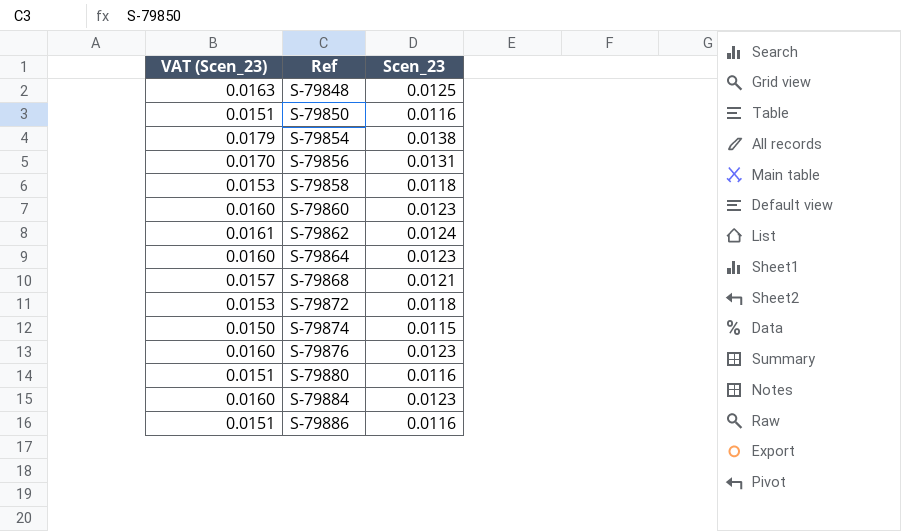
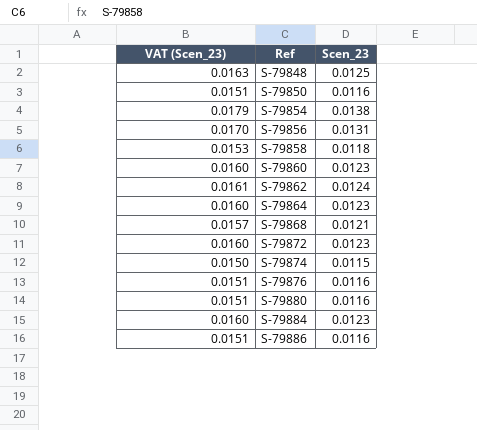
S-79872 | VAT (Scen_23): 0.0153 -> 0.0160
S-79872 | Scen_23: 0.0118 -> 0.0123
S-79876 | VAT (Scen_23): 0.0160 -> 0.0151
S-79876 | Scen_23: 0.0123 -> 0.0116

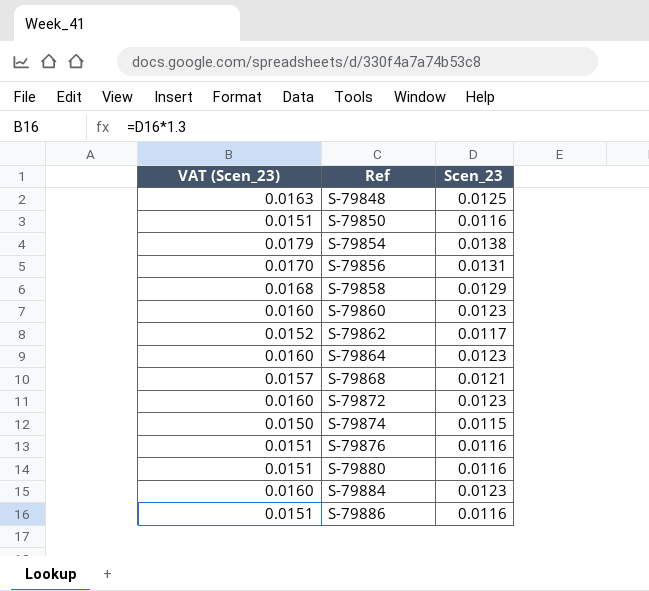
S-79858 | VAT (Scen_23): 0.0153 -> 0.0168
S-79858 | Scen_23: 0.0118 -> 0.0129
S-79862 | VAT (Scen_23): 0.0161 -> 0.0152
S-79862 | Scen_23: 0.0124 -> 0.0117

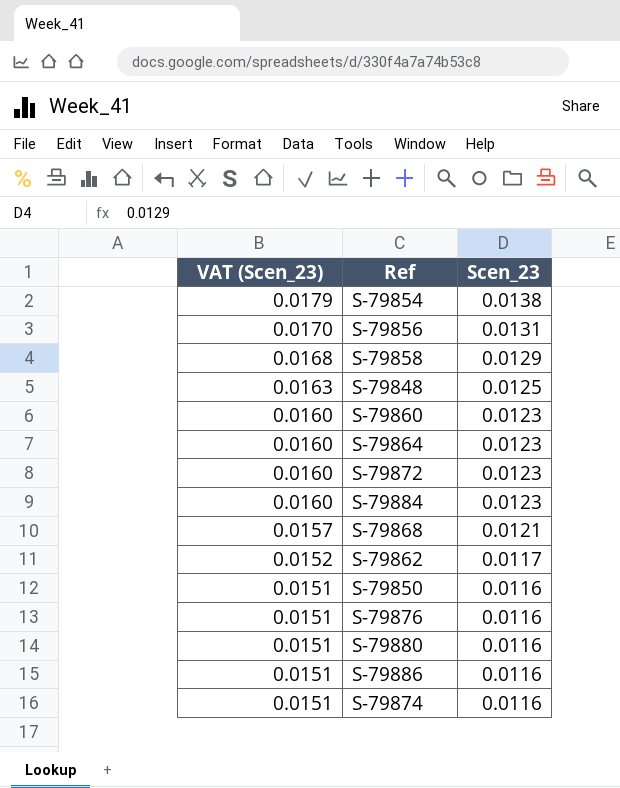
row order: Ref ascending -> VAT (Scen_23) descending
S-79874 | VAT (Scen_23): 0.0150 -> 0.0151
S-79874 | Scen_23: 0.0115 -> 0.0116

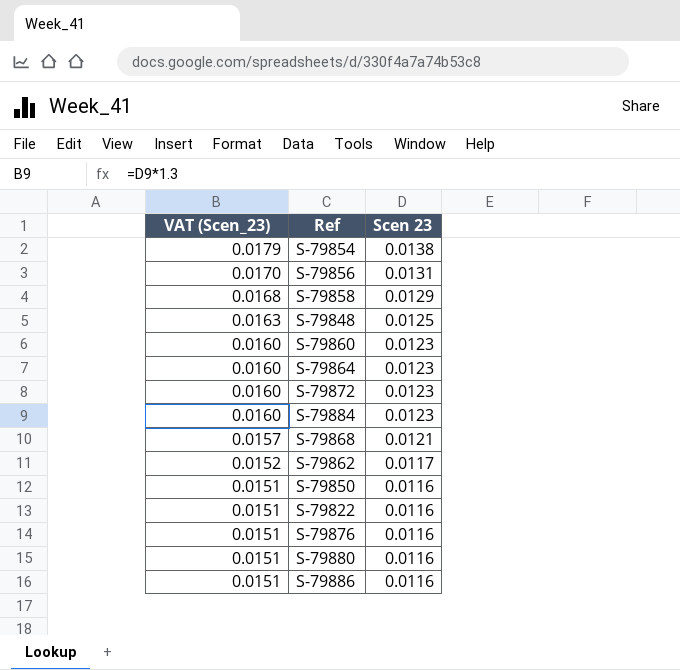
column name: Scen_23 -> Scen 23
row S-79874: 0.0151 | 0.0116 -> none
row S-79822: none -> 0.0151 | 0.0116

